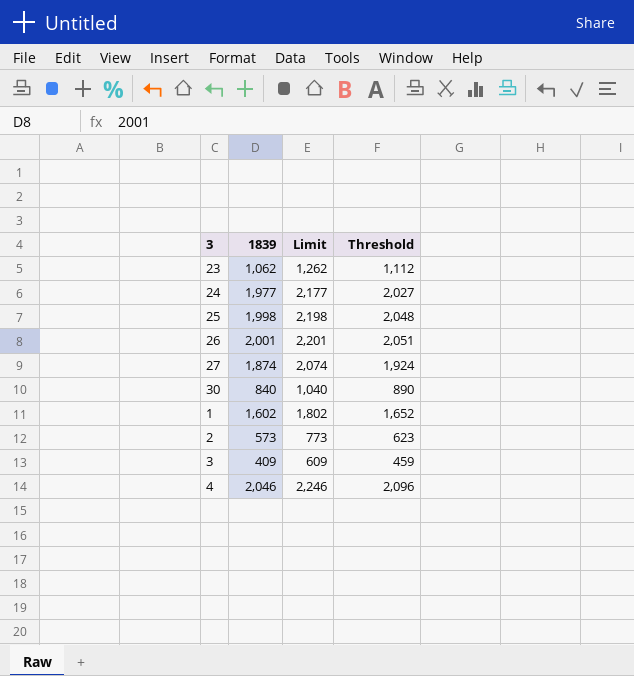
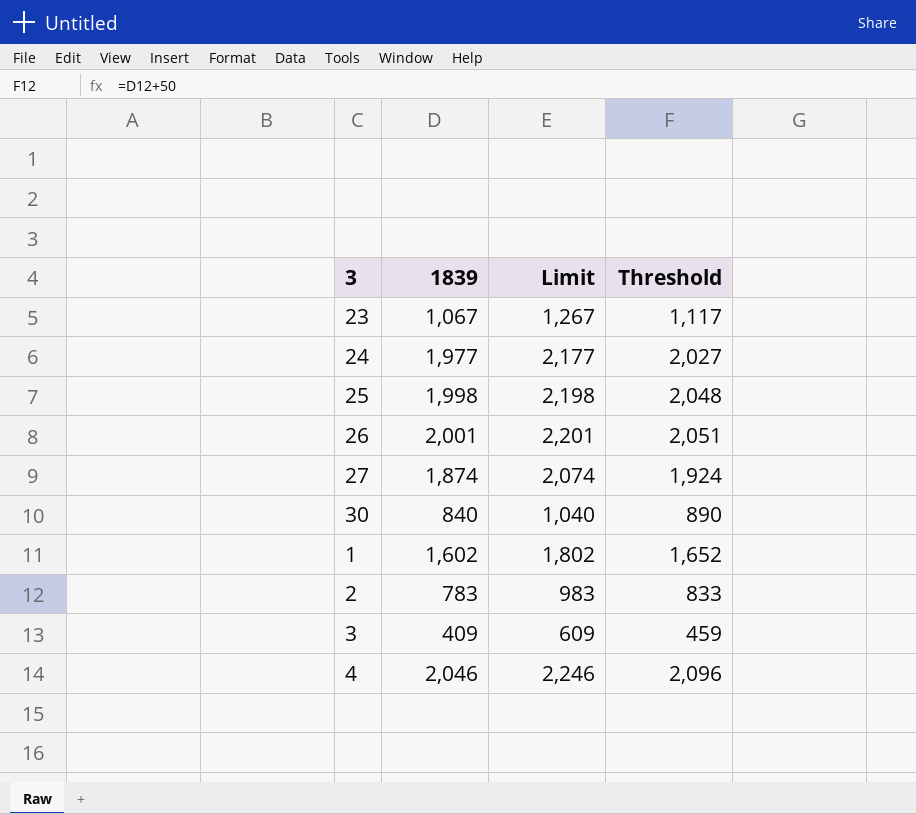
23 | 1839: 1,062 -> 1,067
23 | Limit: 1,262 -> 1,267
23 | Threshold: 1,112 -> 1,117
2 | 1839: 573 -> 783
2 | Limit: 773 -> 983
2 | Threshold: 623 -> 833

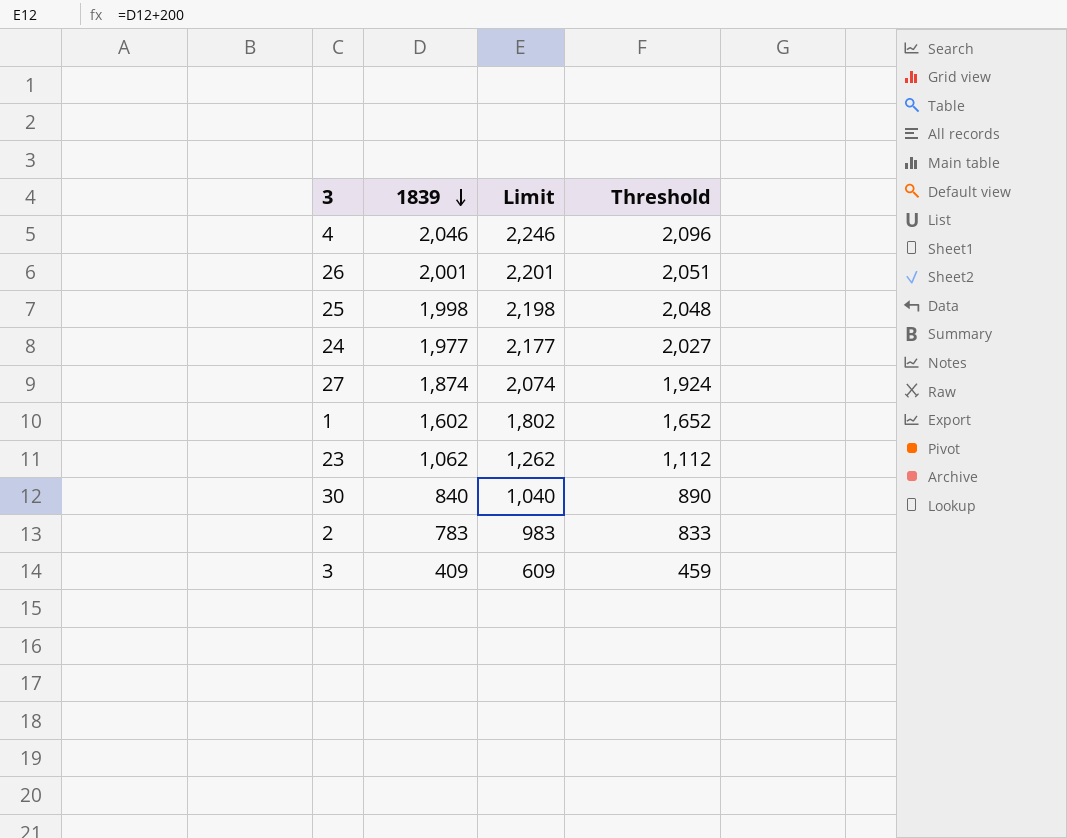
row order: none -> 1839 descending
23 | 1839: 1,067 -> 1,062
23 | Limit: 1,267 -> 1,262
23 | Threshold: 1,117 -> 1,112

